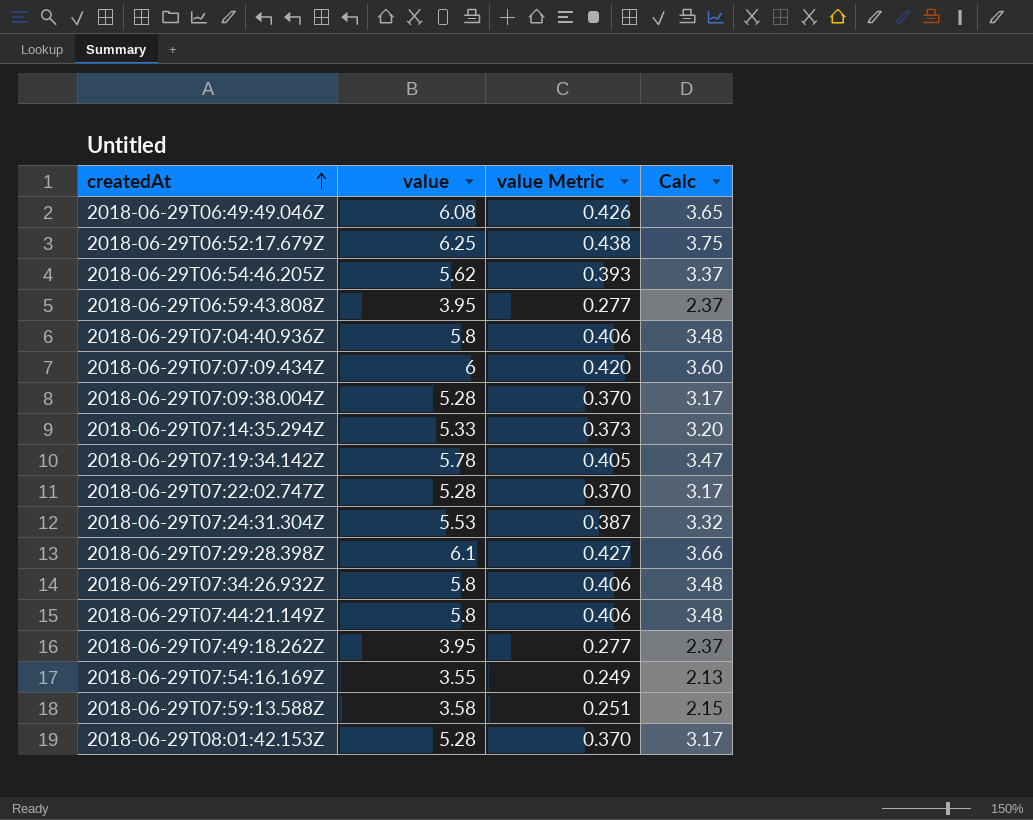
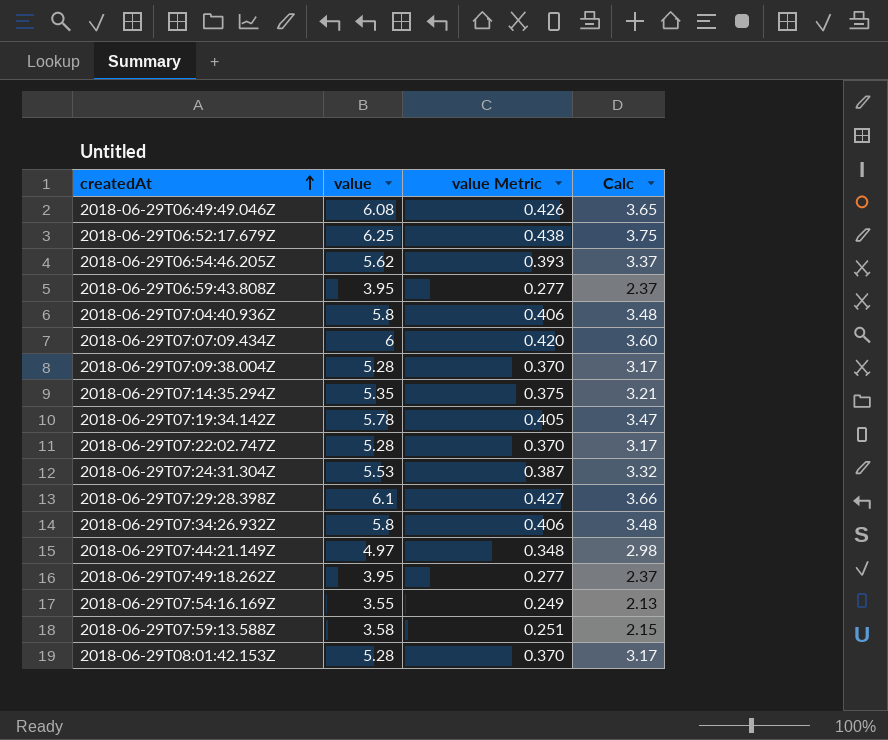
2018-06-29T07:14:35.294Z | value: 5.33 -> 5.35
2018-06-29T07:14:35.294Z | value Metric: 0.373 -> 0.375
2018-06-29T07:14:35.294Z | Calc: 3.20 -> 3.21
2018-06-29T07:44:21.149Z | value: 5.8 -> 4.97
2018-06-29T07:44:21.149Z | value Metric: 0.406 -> 0.348
2018-06-29T07:44:21.149Z | Calc: 3.48 -> 2.98

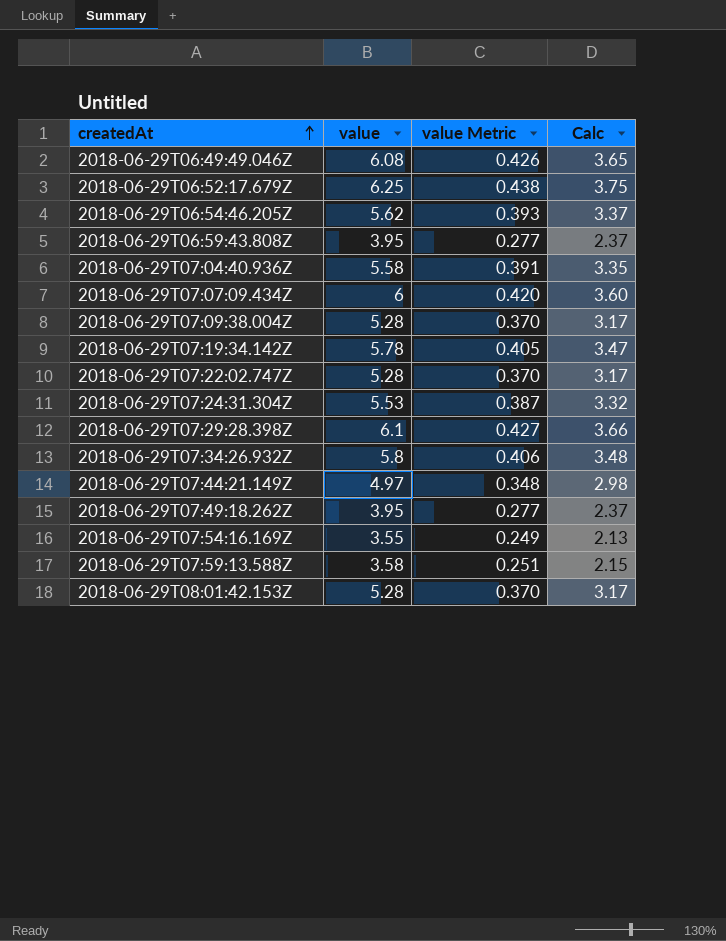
row 2018-06-29T07:14:35.294Z: 5.35 | 0.375 | 3.21 -> none
2018-06-29T07:04:40.936Z | value: 5.8 -> 5.58
2018-06-29T07:04:40.936Z | value Metric: 0.406 -> 0.391
2018-06-29T07:04:40.936Z | Calc: 3.48 -> 3.35

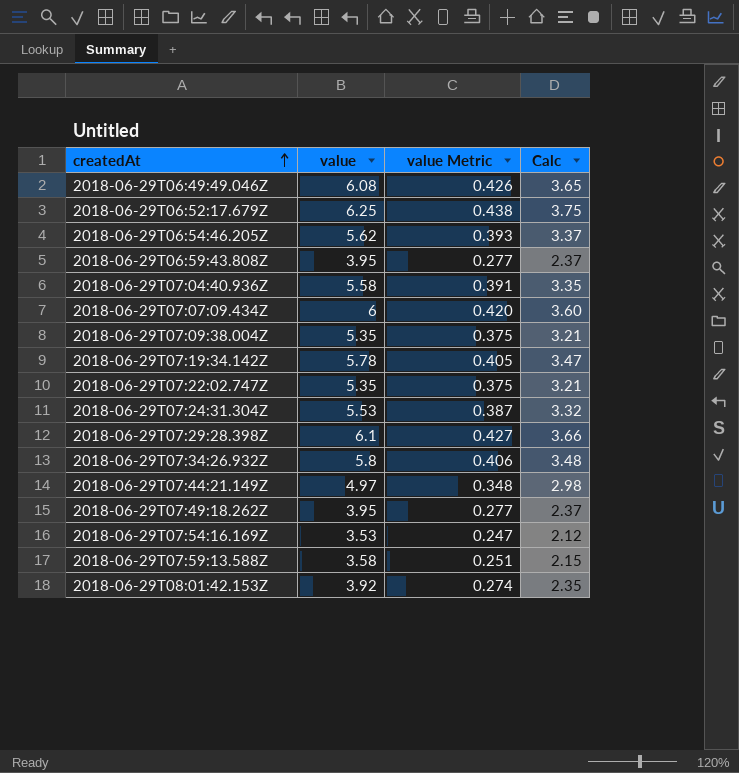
2018-06-29T07:09:38.004Z | value: 5.28 -> 5.35
2018-06-29T07:09:38.004Z | value Metric: 0.370 -> 0.375
2018-06-29T07:09:38.004Z | Calc: 3.17 -> 3.21
2018-06-29T07:22:02.747Z | value: 5.28 -> 5.35
2018-06-29T07:22:02.747Z | value Metric: 0.370 -> 0.375
2018-06-29T07:22:02.747Z | Calc: 3.17 -> 3.21
2018-06-29T07:54:16.169Z | value: 3.55 -> 3.53
2018-06-29T07:54:16.169Z | value Metric: 0.249 -> 0.247
2018-06-29T07:54:16.169Z | Calc: 2.13 -> 2.12
2018-06-29T08:01:42.153Z | value: 5.28 -> 3.92
2018-06-29T08:01:42.153Z | value Metric: 0.370 -> 0.274
2018-06-29T08:01:42.153Z | Calc: 3.17 -> 2.35

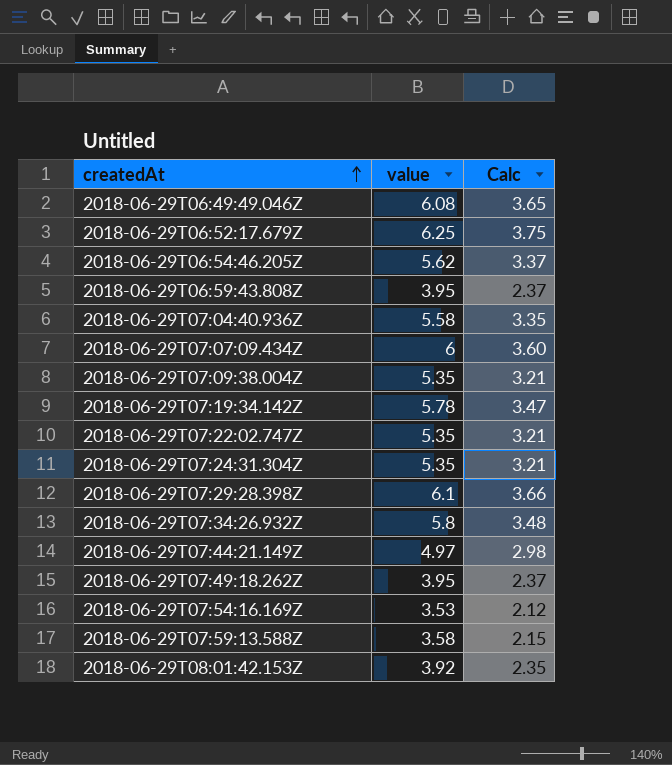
column value Metric | formula: [value] * 0.07 -> none
2018-06-29T07:24:31.304Z | value: 5.53 -> 5.35
2018-06-29T07:24:31.304Z | Calc: 3.32 -> 3.21

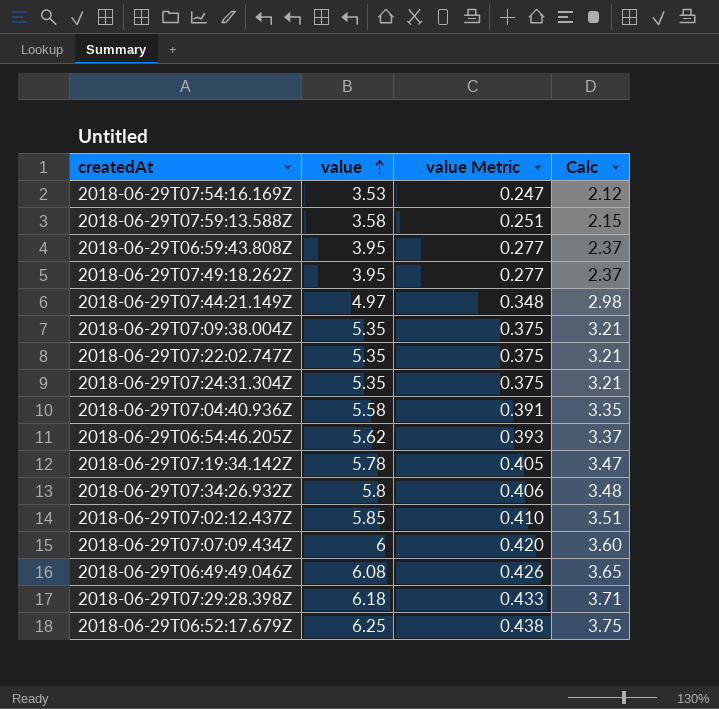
row order: createdAt ascending -> value ascending
column value Metric | formula: none -> [value] * 0.07
row 2018-06-29T08:01:42.153Z: 3.92 | 2.35 -> none
row 2018-06-29T07:02:12.437Z: none -> 5.85 | 0.410 | 3.51
2018-06-29T07:29:28.398Z | value: 6.1 -> 6.18
2018-06-29T07:29:28.398Z | Calc: 3.66 -> 3.71

